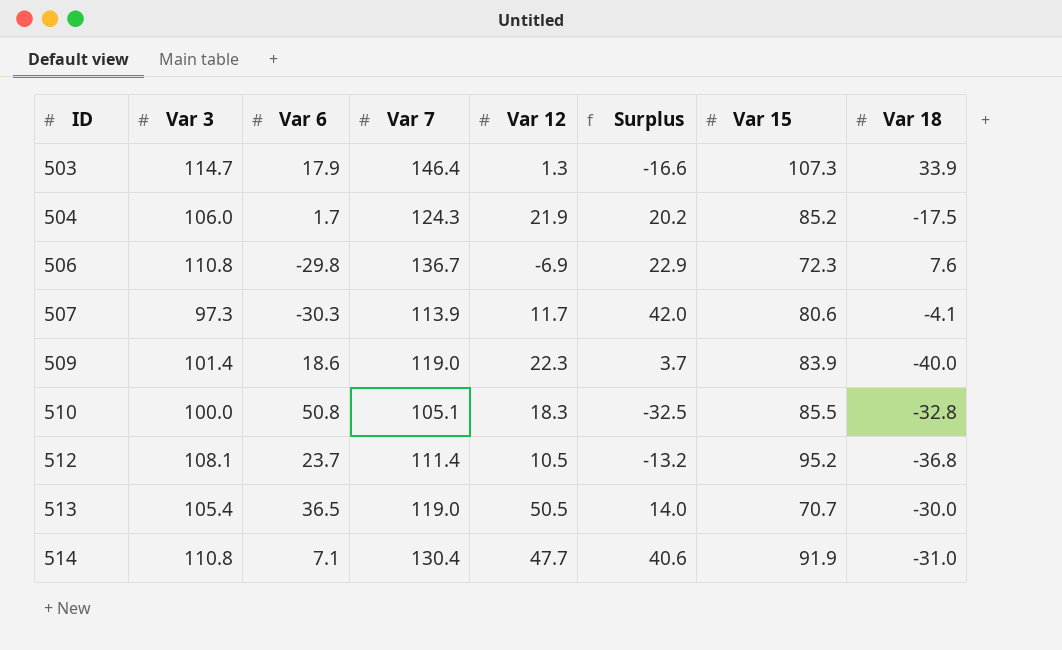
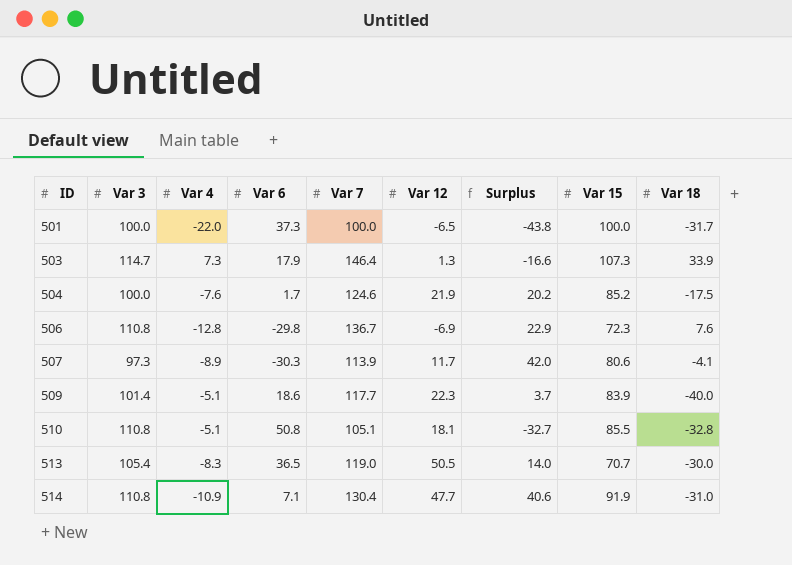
column Var 4 | position: none -> 3
row 512: 108.1 | 23.7 | 111.4 | 10.5 | -13.2 | 95.2 | -36.8 -> none
row 501: none -> 100.0 | -22.0 | 37.3 | 100.0 | -6.5 | -43.8 | 100.0 | -31.7
504 | Var 3: 106.0 -> 100.0
504 | Var 7: 124.3 -> 124.6
509 | Var 7: 119.0 -> 117.7
510 | Var 3: 100.0 -> 110.8
510 | Var 12: 18.3 -> 18.1
510 | Surplus: -32.5 -> -32.7

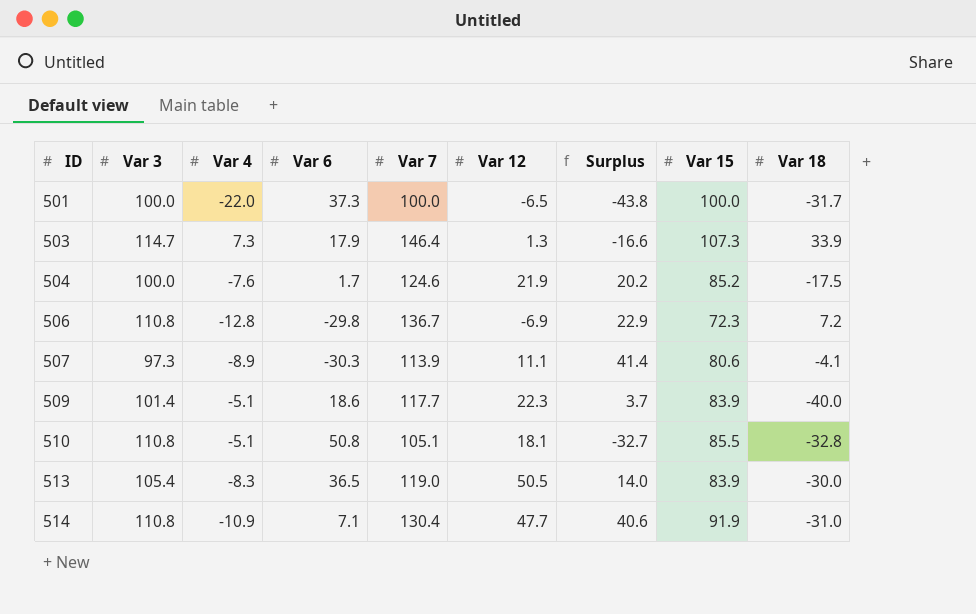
506 | Var 18: 7.6 -> 7.2
507 | Var 12: 11.7 -> 11.1
507 | Surplus: 42.0 -> 41.4
513 | Var 15: 70.7 -> 83.9

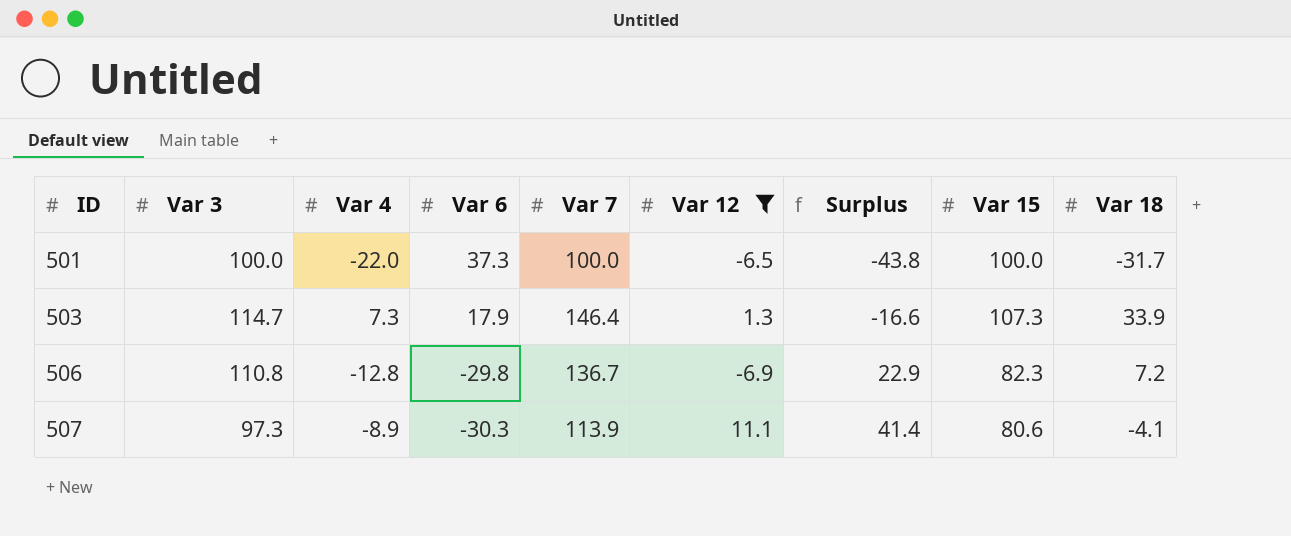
filter: none -> Var 12 <= 11.1
506 | Var 15: 72.3 -> 82.3

